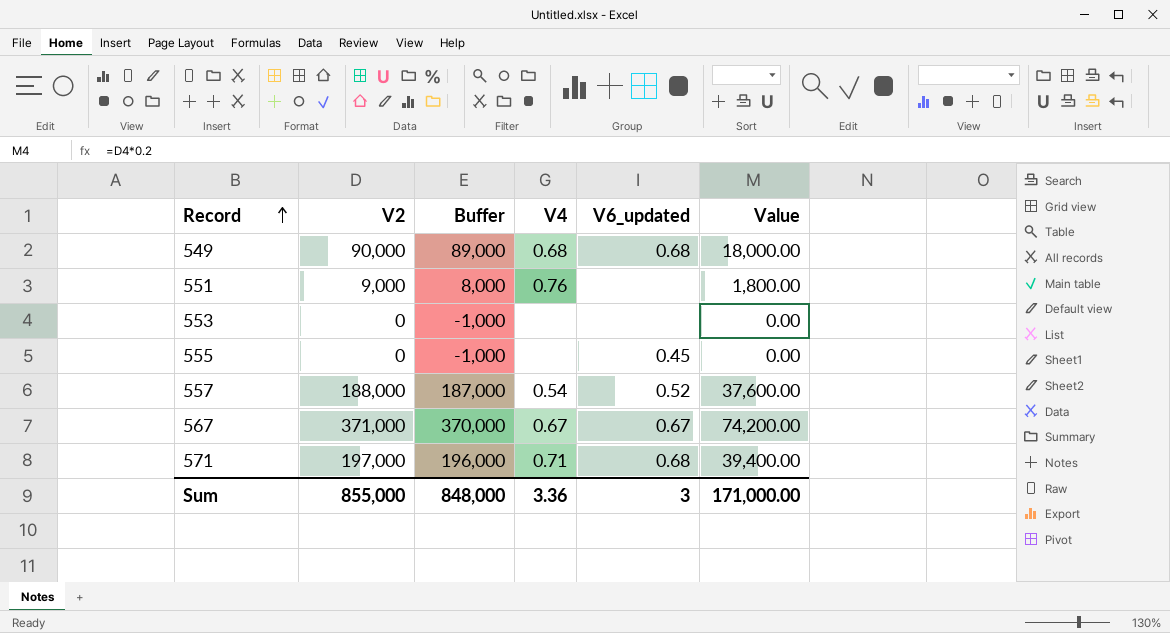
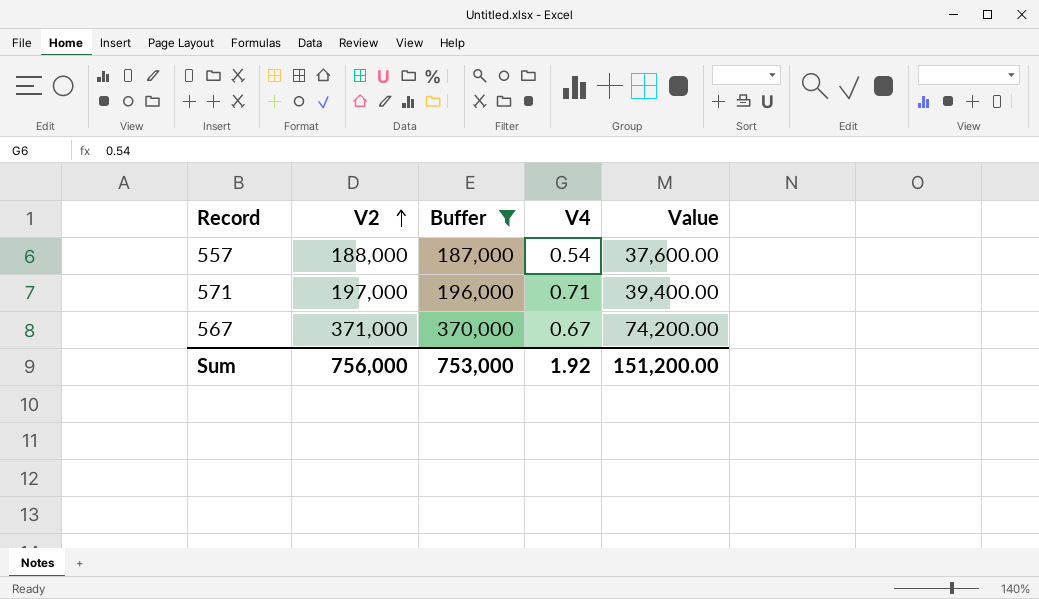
filter: none -> Buffer >= 187,000
row order: Record ascending -> V2 ascending
column V6_updated | position: 5 -> none
Sum | V2: 855,000 -> 756,000
Sum | Buffer: 848,000 -> 753,000
Sum | V4: 3.36 -> 1.92
Sum | Value: 171,000.00 -> 151,200.00

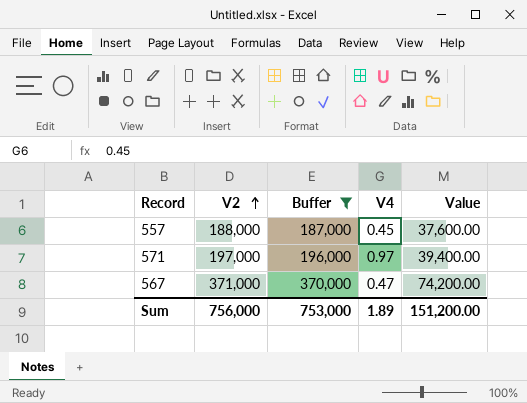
557 | V4: 0.54 -> 0.45
571 | V4: 0.71 -> 0.97
567 | V4: 0.67 -> 0.47
Sum | V4: 1.92 -> 1.89

